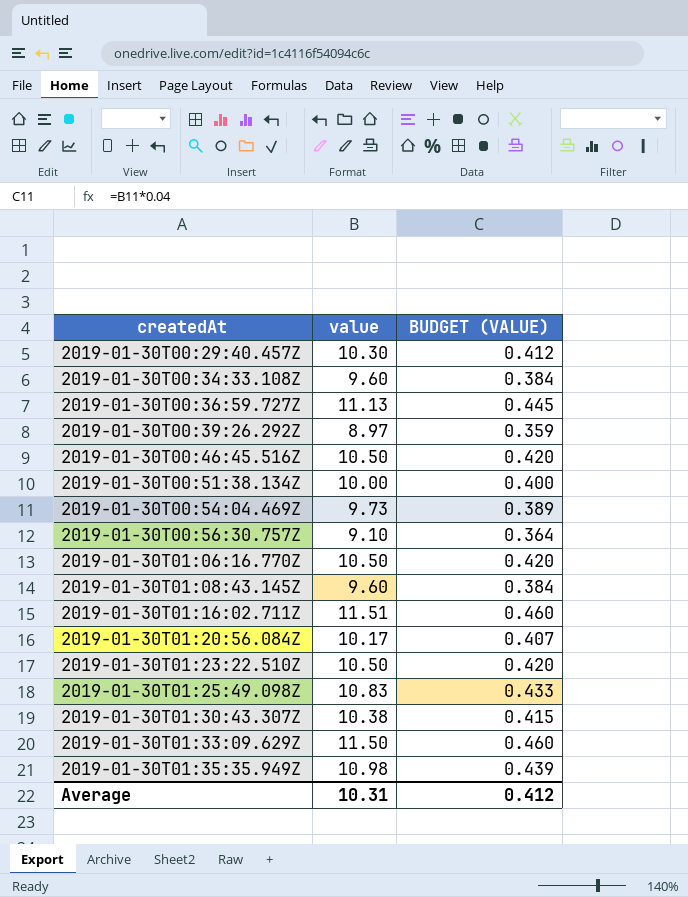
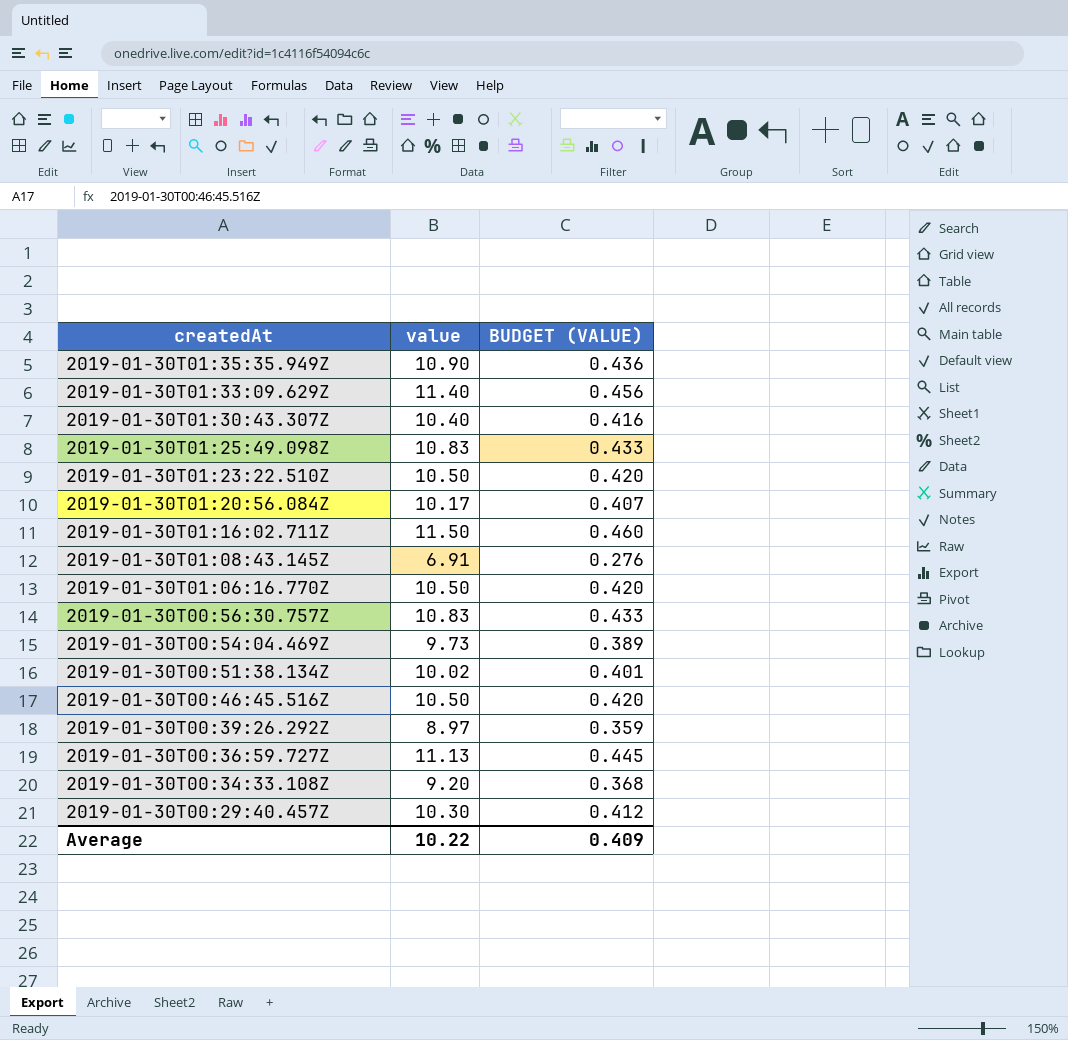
row order: createdAt ascending -> createdAt descending
2019-01-30T01:35:35.949Z | value: 10.98 -> 10.90
2019-01-30T01:35:35.949Z | BUDGET (VALUE): 0.439 -> 0.436
2019-01-30T01:33:09.629Z | value: 11.50 -> 11.40
2019-01-30T01:33:09.629Z | BUDGET (VALUE): 0.460 -> 0.456
2019-01-30T01:30:43.307Z | value: 10.38 -> 10.40
2019-01-30T01:30:43.307Z | BUDGET (VALUE): 0.415 -> 0.416
2019-01-30T01:16:02.711Z | value: 11.51 -> 11.50
2019-01-30T01:08:43.145Z | value: 9.60 -> 6.91
2019-01-30T01:08:43.145Z | BUDGET (VALUE): 0.384 -> 0.276
2019-01-30T00:56:30.757Z | value: 9.10 -> 10.83
2019-01-30T00:56:30.757Z | BUDGET (VALUE): 0.364 -> 0.433
2019-01-30T00:51:38.134Z | value: 10.00 -> 10.02
2019-01-30T00:51:38.134Z | BUDGET (VALUE): 0.400 -> 0.401
2019-01-30T00:34:33.108Z | value: 9.60 -> 9.20
2019-01-30T00:34:33.108Z | BUDGET (VALUE): 0.384 -> 0.368
Average | value: 10.31 -> 10.22
Average | BUDGET (VALUE): 0.412 -> 0.409

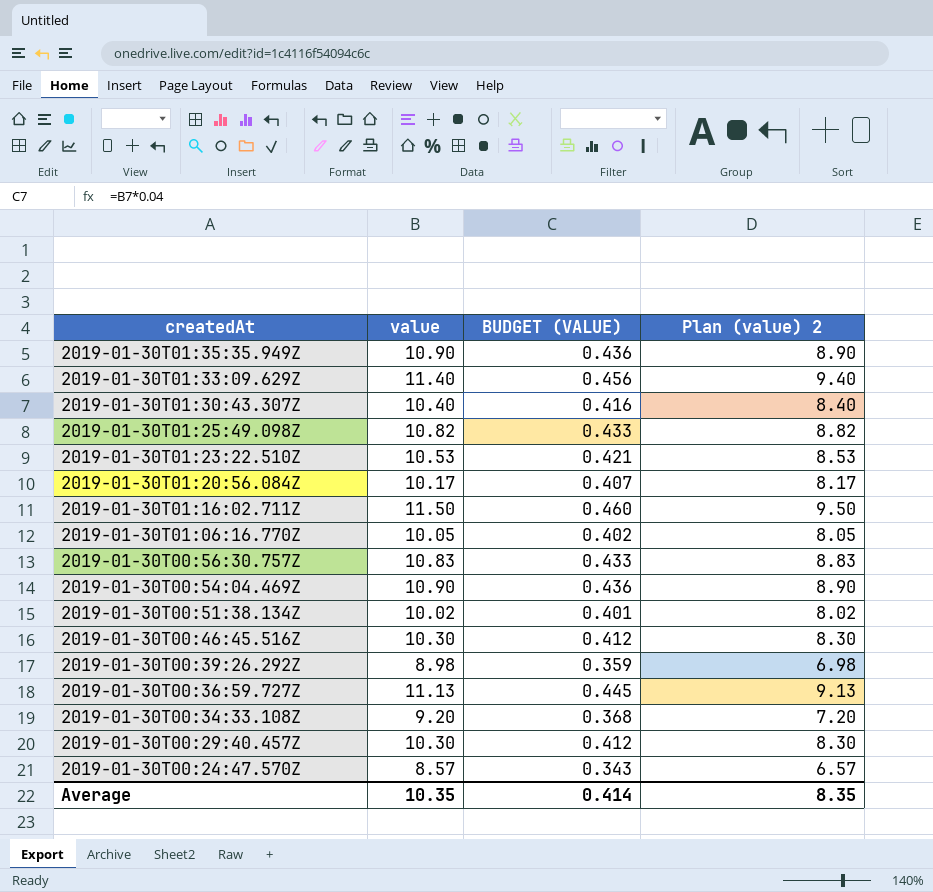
column Plan (value) 2 | formula: none -> [value] - 2
row 2019-01-30T01:08:43.145Z: 6.91 | 0.276 -> none
2019-01-30T01:25:49.098Z | value: 10.83 -> 10.82
2019-01-30T01:23:22.510Z | value: 10.50 -> 10.53
2019-01-30T01:23:22.510Z | BUDGET (VALUE): 0.420 -> 0.421
2019-01-30T01:06:16.770Z | value: 10.50 -> 10.05
2019-01-30T01:06:16.770Z | BUDGET (VALUE): 0.420 -> 0.402
2019-01-30T00:54:04.469Z | value: 9.73 -> 10.90
2019-01-30T00:54:04.469Z | BUDGET (VALUE): 0.389 -> 0.436
2019-01-30T00:46:45.516Z | value: 10.50 -> 10.30
2019-01-30T00:46:45.516Z | BUDGET (VALUE): 0.420 -> 0.412
2019-01-30T00:39:26.292Z | value: 8.97 -> 8.98
row 2019-01-30T00:24:47.570Z: none -> 8.57 | 0.343 | 6.57
Average | value: 10.22 -> 10.35
Average | BUDGET (VALUE): 0.409 -> 0.414

